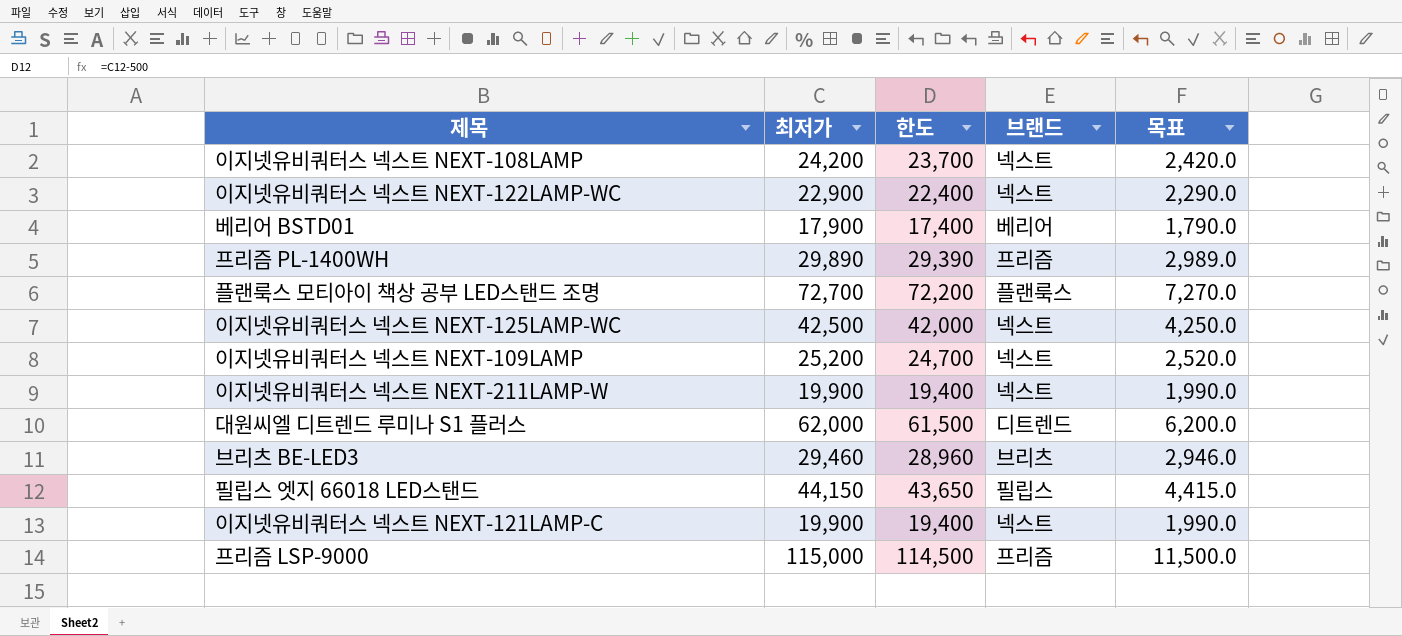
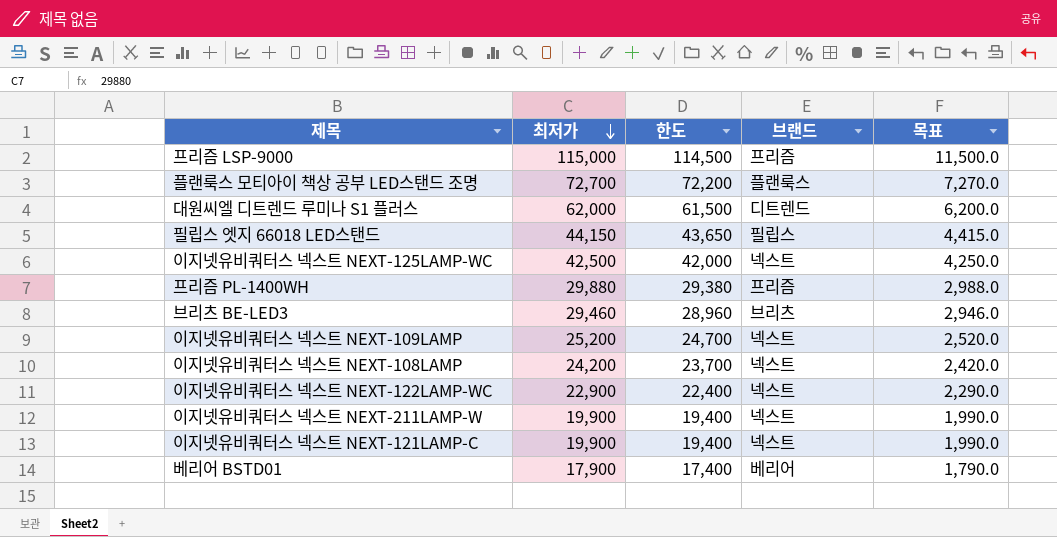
row order: none -> 최저가 descending
프리즘 PL-1400WH | 최저가: 29,890 -> 29,880
프리즘 PL-1400WH | 한도: 29,390 -> 29,380
프리즘 PL-1400WH | 목표: 2,989.0 -> 2,988.0

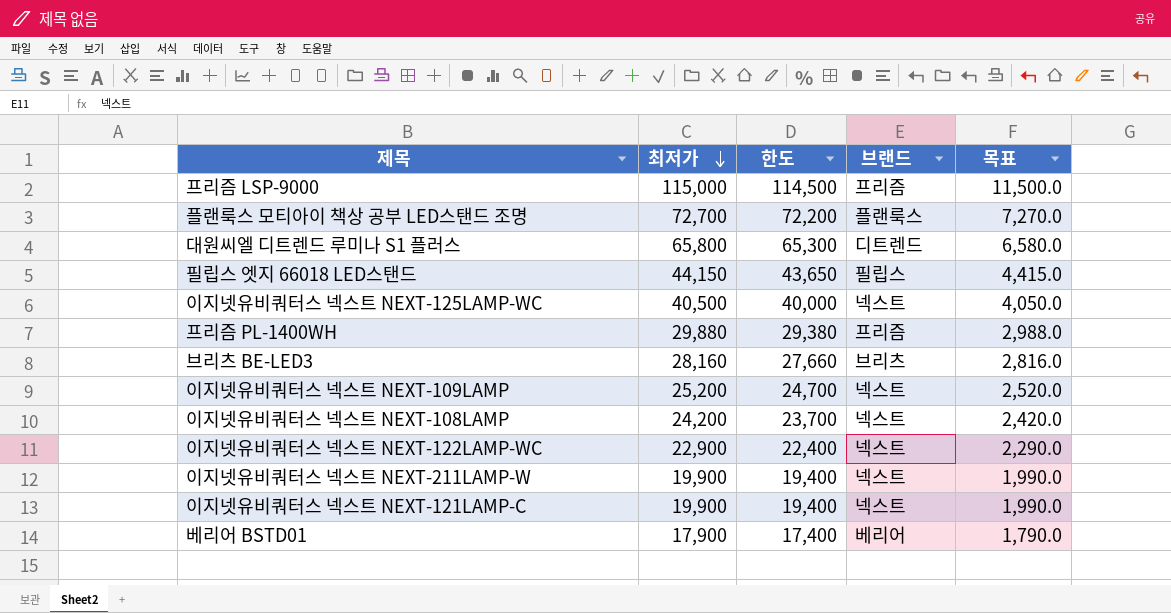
대원씨엘 디트렌드 루미나 S1 플러스 | 최저가: 62,000 -> 65,800
대원씨엘 디트렌드 루미나 S1 플러스 | 한도: 61,500 -> 65,300
대원씨엘 디트렌드 루미나 S1 플러스 | 목표: 6,200.0 -> 6,580.0
이지넷유비쿼터스 넥스트 NEXT-125LAMP-WC | 최저가: 42,500 -> 40,500
이지넷유비쿼터스 넥스트 NEXT-125LAMP-WC | 한도: 42,000 -> 40,000
이지넷유비쿼터스 넥스트 NEXT-125LAMP-WC | 목표: 4,250.0 -> 4,050.0
브리츠 BE-LED3 | 최저가: 29,460 -> 28,160
브리츠 BE-LED3 | 한도: 28,960 -> 27,660
브리츠 BE-LED3 | 목표: 2,946.0 -> 2,816.0

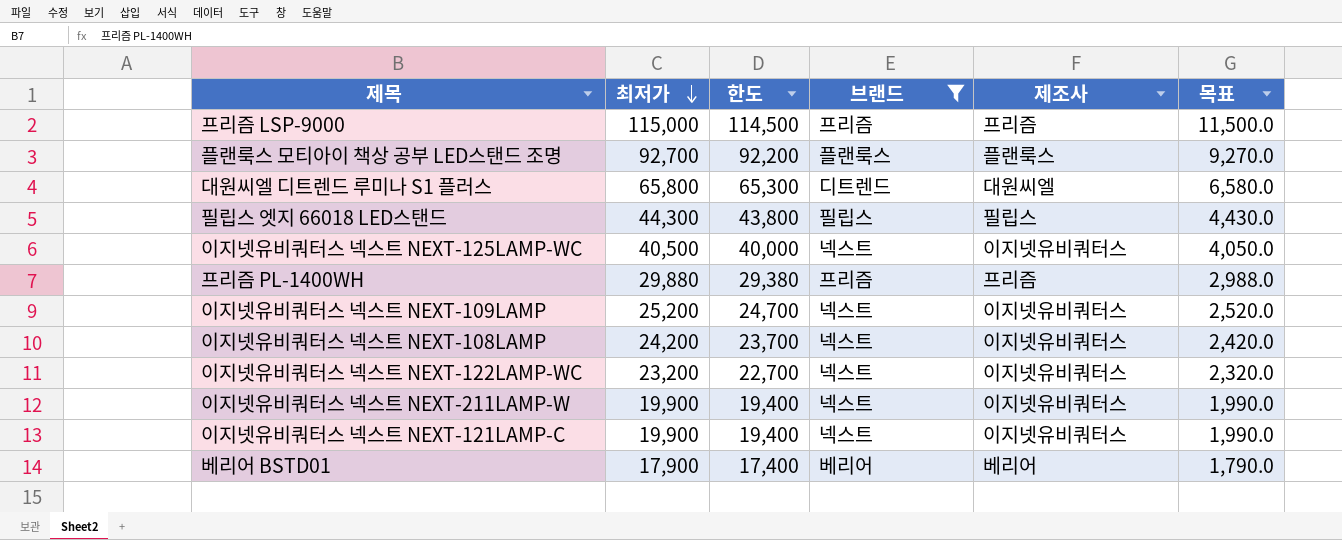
filter: none -> 브랜드 != 브리츠
column 제조사 | position: none -> 5
플랜룩스 모티아이 책상 공부 LED스탠드 조명 | 최저가: 72,700 -> 92,700
플랜룩스 모티아이 책상 공부 LED스탠드 조명 | 한도: 72,200 -> 92,200
플랜룩스 모티아이 책상 공부 LED스탠드 조명 | 목표: 7,270.0 -> 9,270.0
필립스 엣지 66018 LED스탠드 | 최저가: 44,150 -> 44,300
필립스 엣지 66018 LED스탠드 | 한도: 43,650 -> 43,800
필립스 엣지 66018 LED스탠드 | 목표: 4,415.0 -> 4,430.0
이지넷유비쿼터스 넥스트 NEXT-122LAMP-WC | 최저가: 22,900 -> 23,200
이지넷유비쿼터스 넥스트 NEXT-122LAMP-WC | 한도: 22,400 -> 22,700
이지넷유비쿼터스 넥스트 NEXT-122LAMP-WC | 목표: 2,290.0 -> 2,320.0

